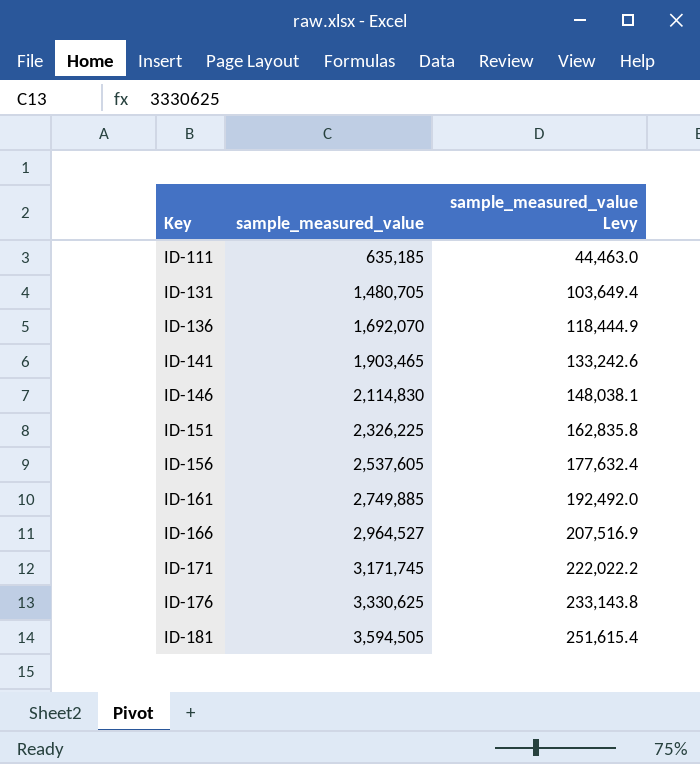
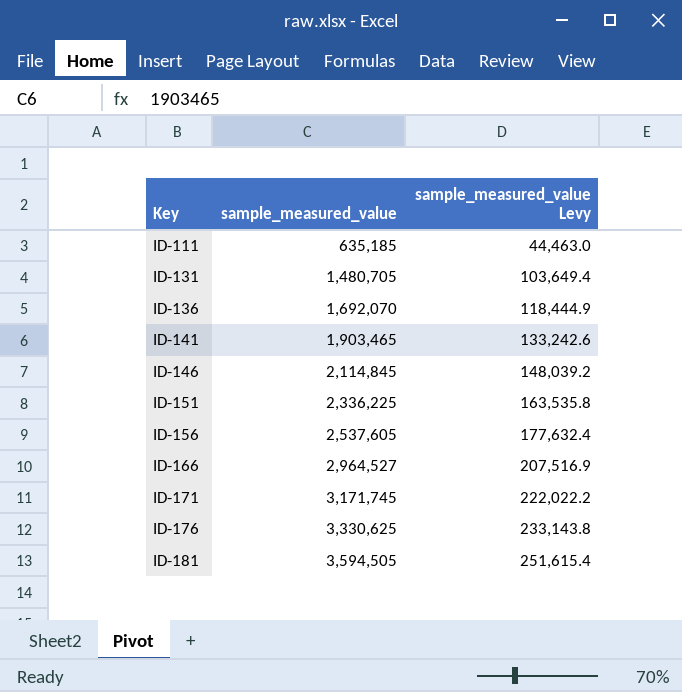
row ID-161: 2,749,885 | 192,492.0 -> none
ID-146 | sample_measured_value: 2,114,830 -> 2,114,845
ID-146 | sample_measured_value Levy: 148,038.1 -> 148,039.2
ID-151 | sample_measured_value: 2,326,225 -> 2,336,225
ID-151 | sample_measured_value Levy: 162,835.8 -> 163,535.8

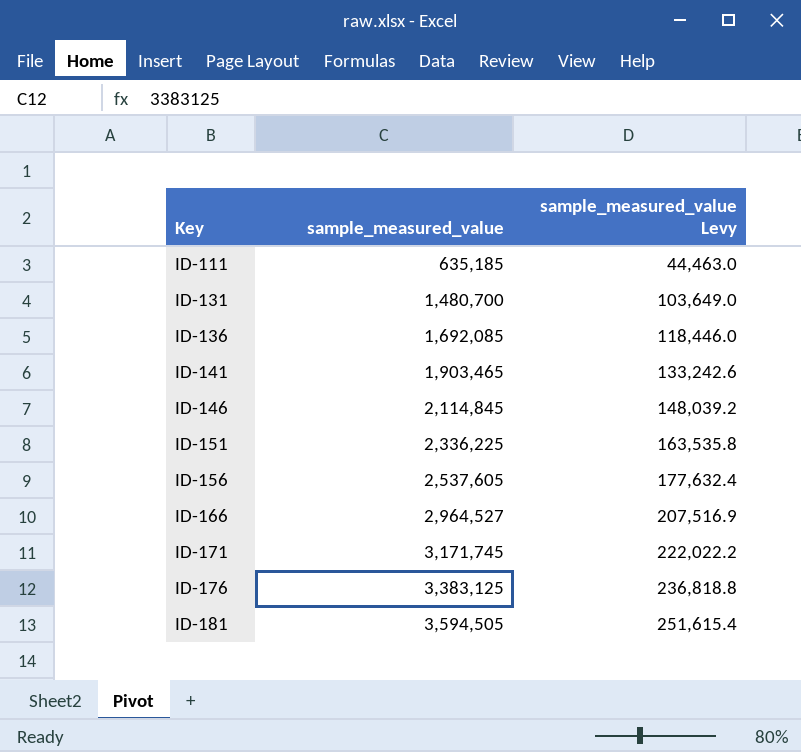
ID-131 | sample_measured_value: 1,480,705 -> 1,480,700
ID-131 | sample_measured_value Levy: 103,649.4 -> 103,649.0
ID-136 | sample_measured_value: 1,692,070 -> 1,692,085
ID-136 | sample_measured_value Levy: 118,444.9 -> 118,446.0
ID-176 | sample_measured_value: 3,330,625 -> 3,383,125
ID-176 | sample_measured_value Levy: 233,143.8 -> 236,818.8

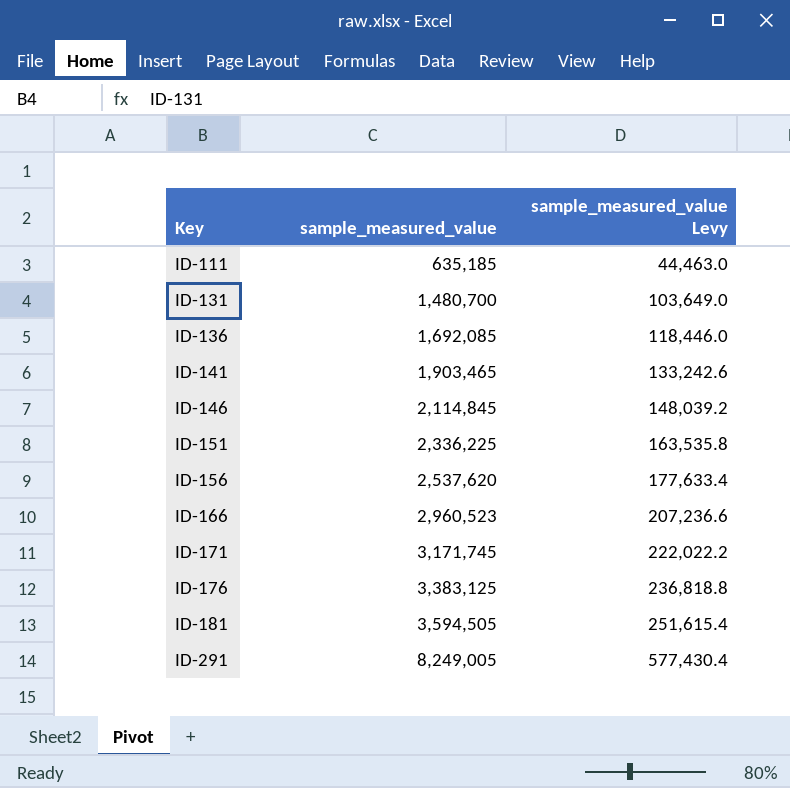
ID-156 | sample_measured_value: 2,537,605 -> 2,537,620
ID-156 | sample_measured_value Levy: 177,632.4 -> 177,633.4
ID-166 | sample_measured_value: 2,964,527 -> 2,960,523
ID-166 | sample_measured_value Levy: 207,516.9 -> 207,236.6
row ID-291: none -> 8,249,005 | 577,430.4

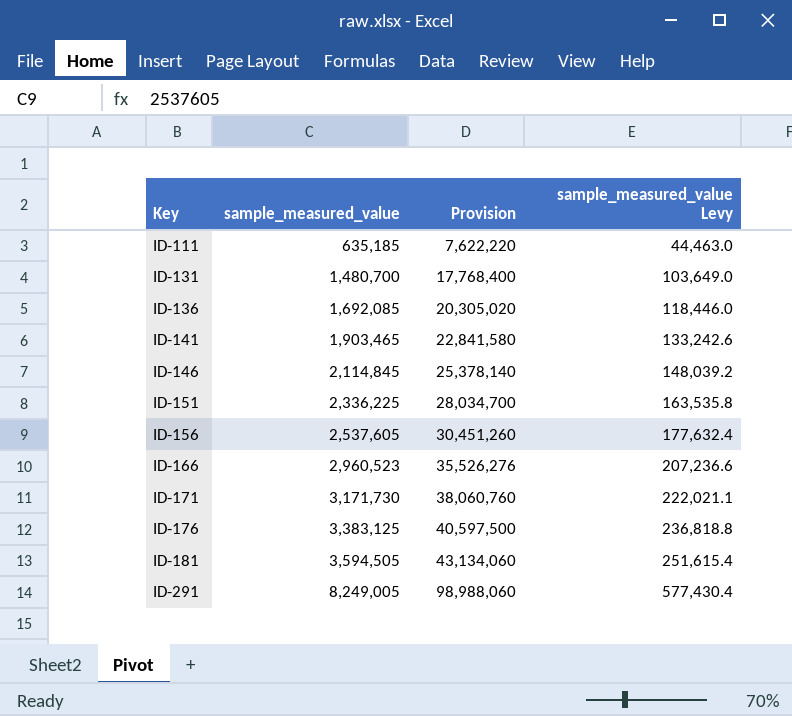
column Provision | formula: none -> [sample_measured_value] * 12
ID-156 | sample_measured_value: 2,537,620 -> 2,537,605
ID-156 | sample_measured_value Levy: 177,633.4 -> 177,632.4
ID-171 | sample_measured_value: 3,171,745 -> 3,171,730
ID-171 | sample_measured_value Levy: 222,022.2 -> 222,021.1

